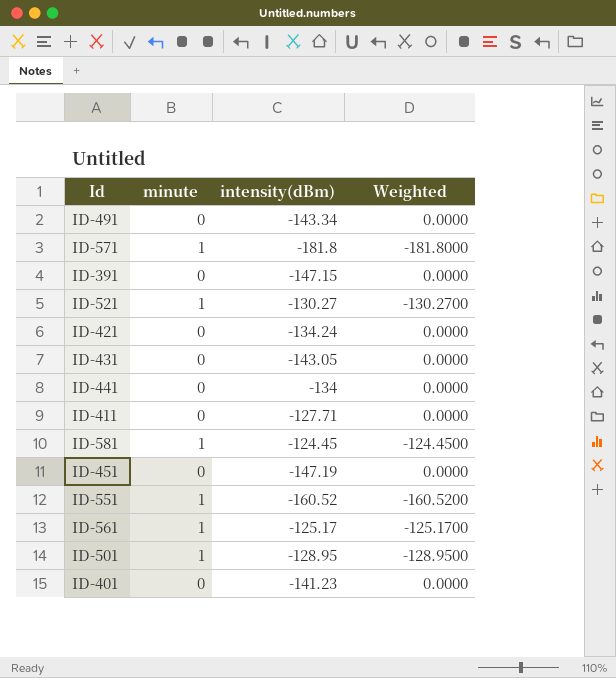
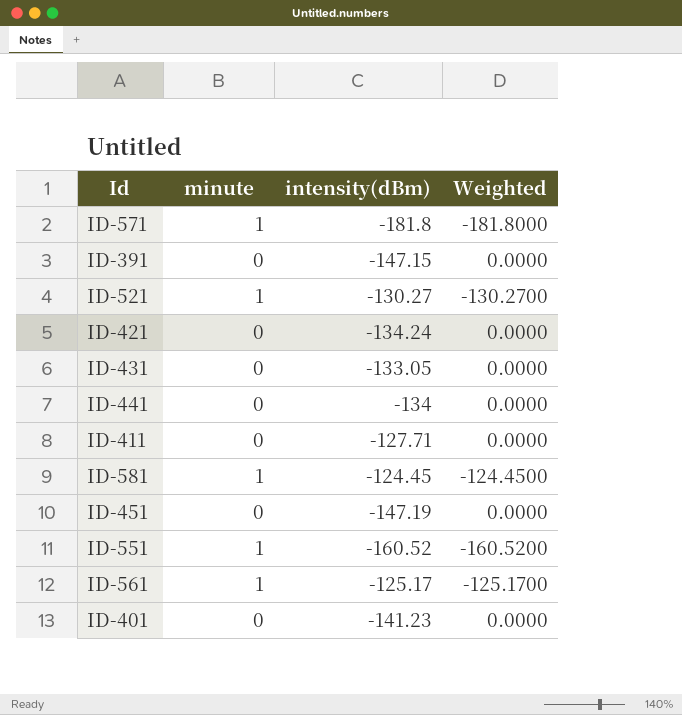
row ID-491: 0 | -143.34 | 0.0000 -> none
row ID-501: 1 | -128.95 | -128.9500 -> none
ID-431 | intensity(dBm): -143.05 -> -133.05

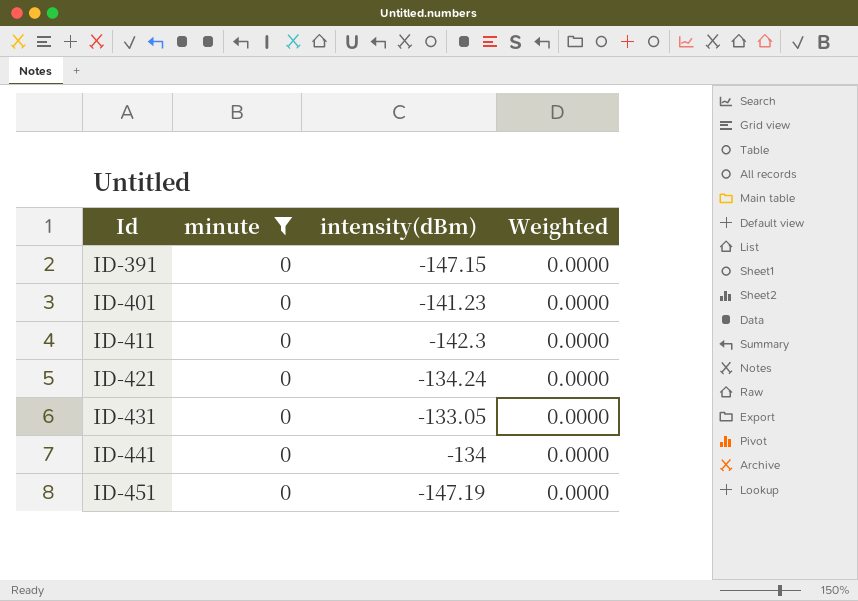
filter: none -> minute = 0
row order: none -> Id ascending
ID-411 | intensity(dBm): -127.71 -> -142.3

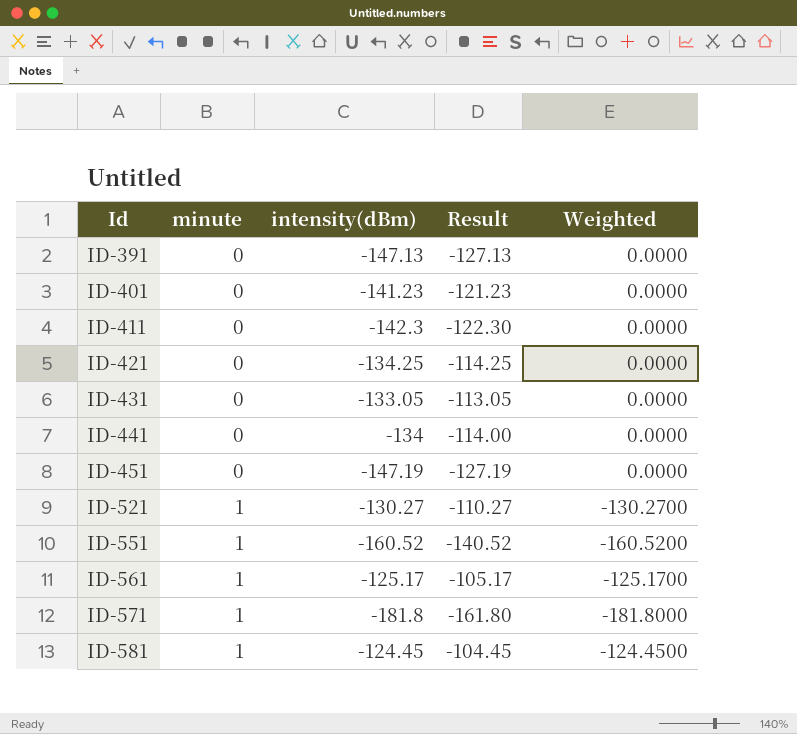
filter: minute = 0 -> none
column Result | formula: none -> [intensity(dBm)] + 20
ID-391 | intensity(dBm): -147.15 -> -147.13
ID-421 | intensity(dBm): -134.24 -> -134.25

